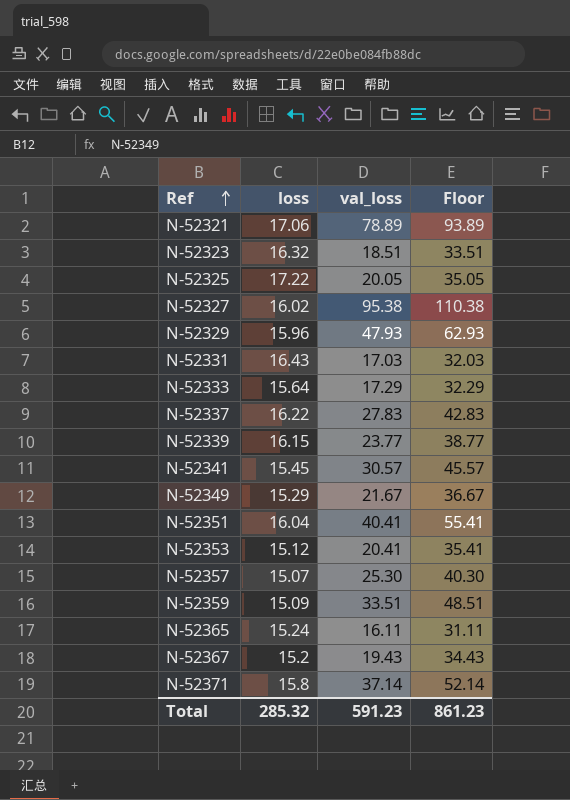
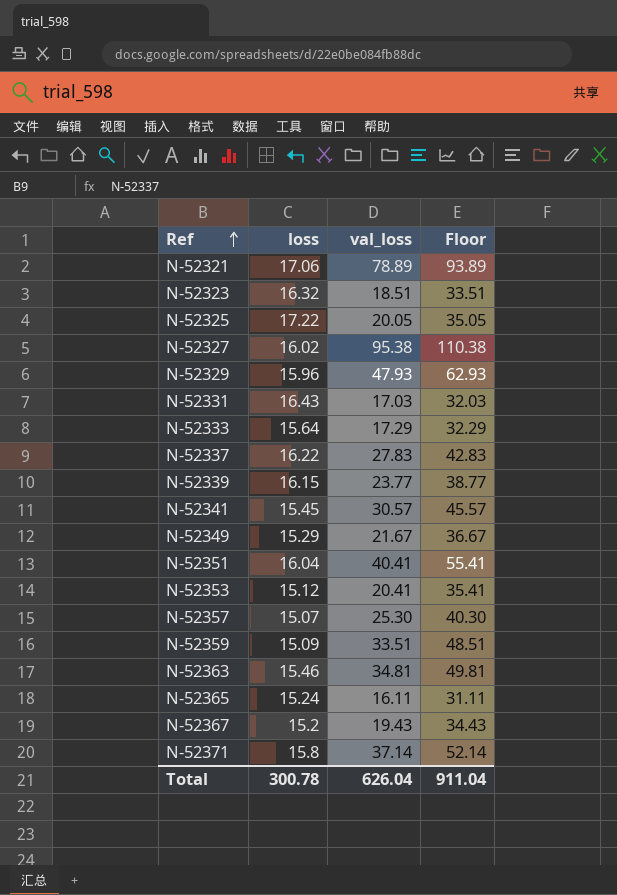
row N-52363: none -> 15.46 | 34.81 | 49.81
Total | loss: 285.32 -> 300.78
Total | val_loss: 591.23 -> 626.04
Total | Floor: 861.23 -> 911.04

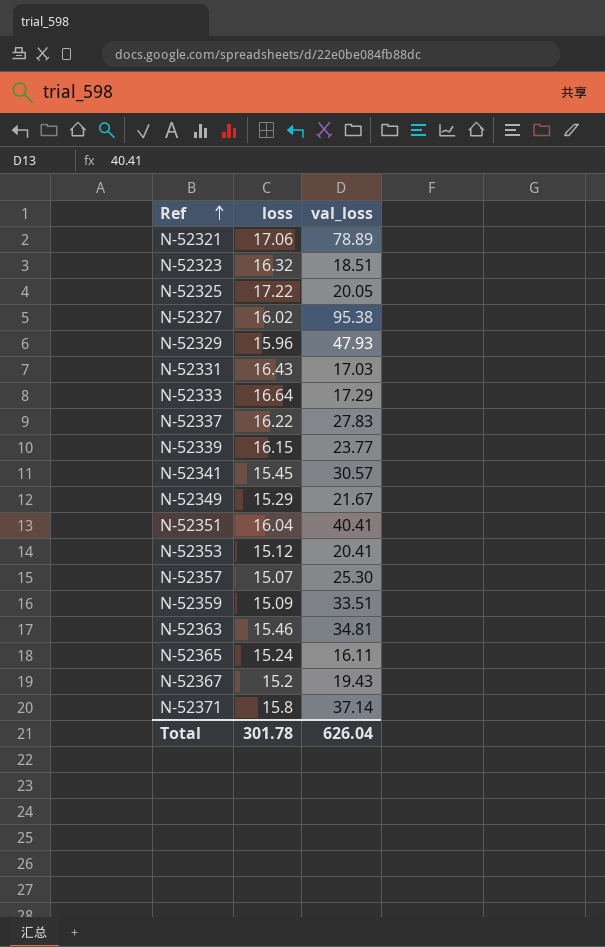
column Floor | formula: [val_loss] + 15 -> none
N-52333 | loss: 15.64 -> 16.64
Total | loss: 300.78 -> 301.78

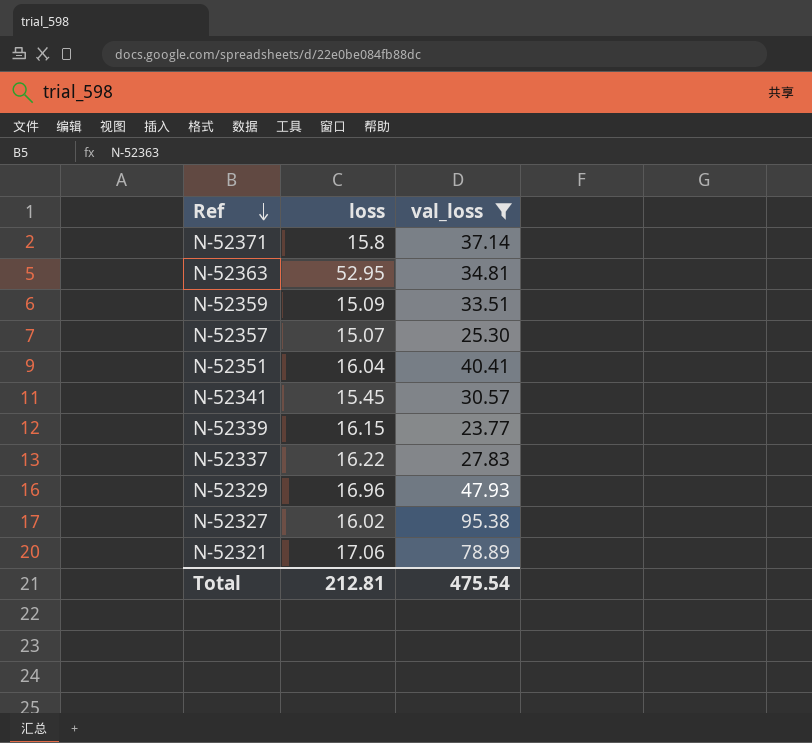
filter: none -> val_loss >= 23.77
row order: Ref ascending -> Ref descending
N-52363 | loss: 15.46 -> 52.95
N-52329 | loss: 15.96 -> 16.96
Total | loss: 301.78 -> 212.81
Total | val_loss: 626.04 -> 475.54

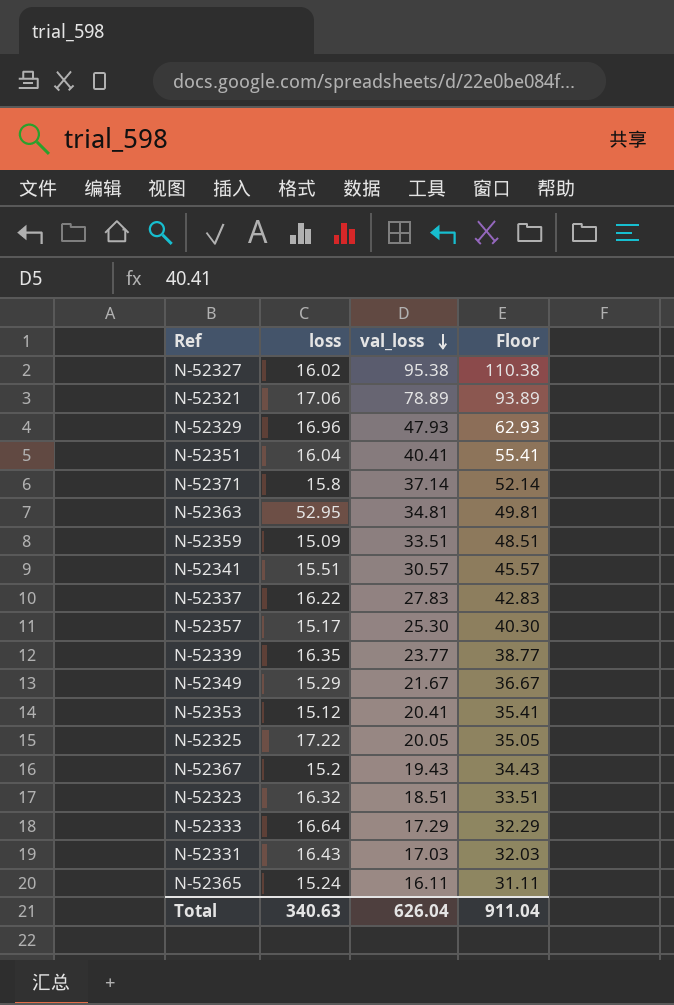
filter: val_loss >= 23.77 -> none
row order: Ref descending -> val_loss descending
column Floor | formula: none -> [val_loss] + 15
N-52341 | loss: 15.45 -> 15.51
N-52357 | loss: 15.07 -> 15.17
N-52339 | loss: 16.15 -> 16.35
Total | loss: 212.81 -> 340.63
Total | val_loss: 475.54 -> 626.04

